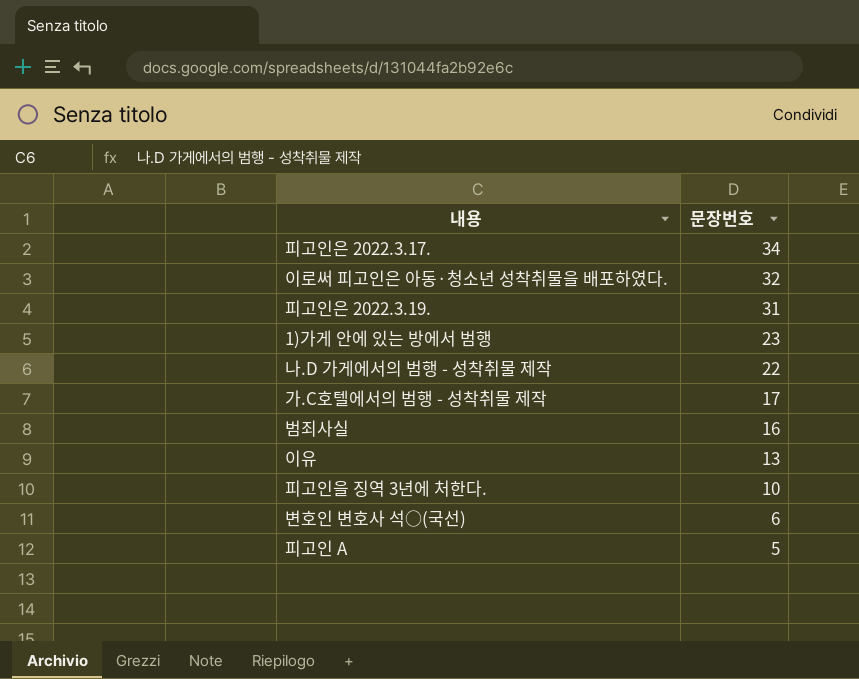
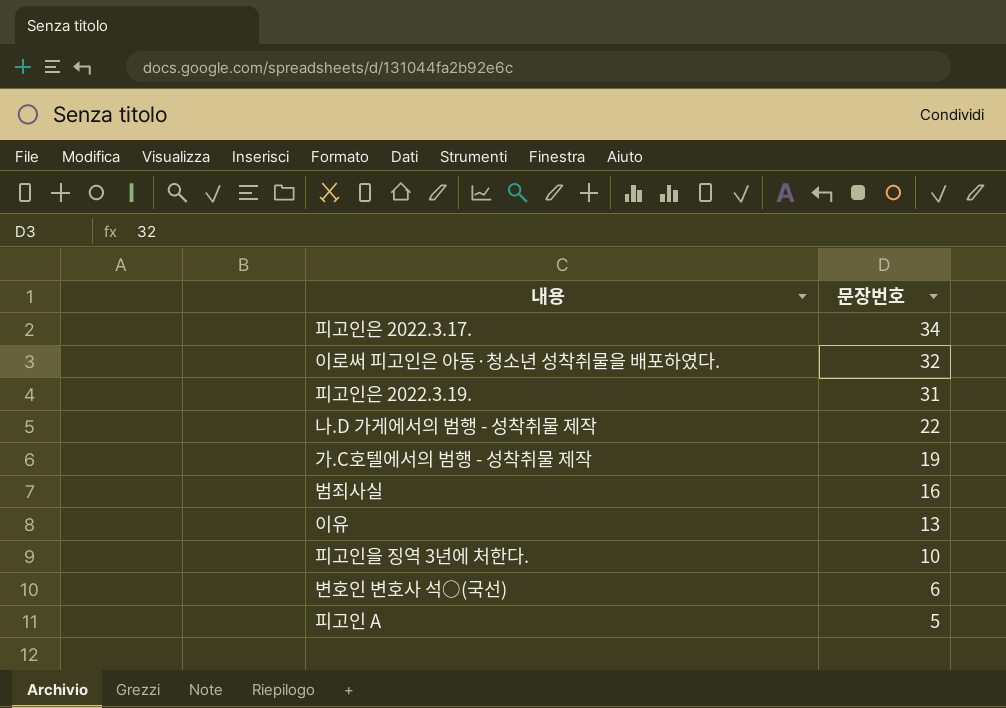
row 1)가게 안에 있는 방에서 범행: 23 -> none
가.C호텔에서의 범행 - 성착취물 제작 | 문장번호: 17 -> 19

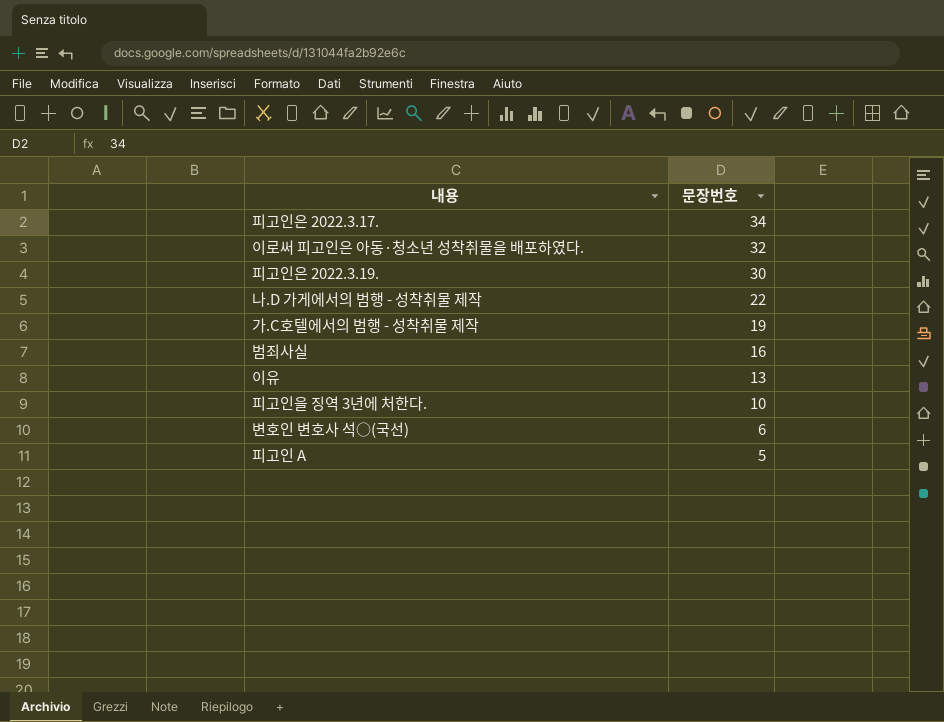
피고인은 2022.3.19. | 문장번호: 31 -> 30

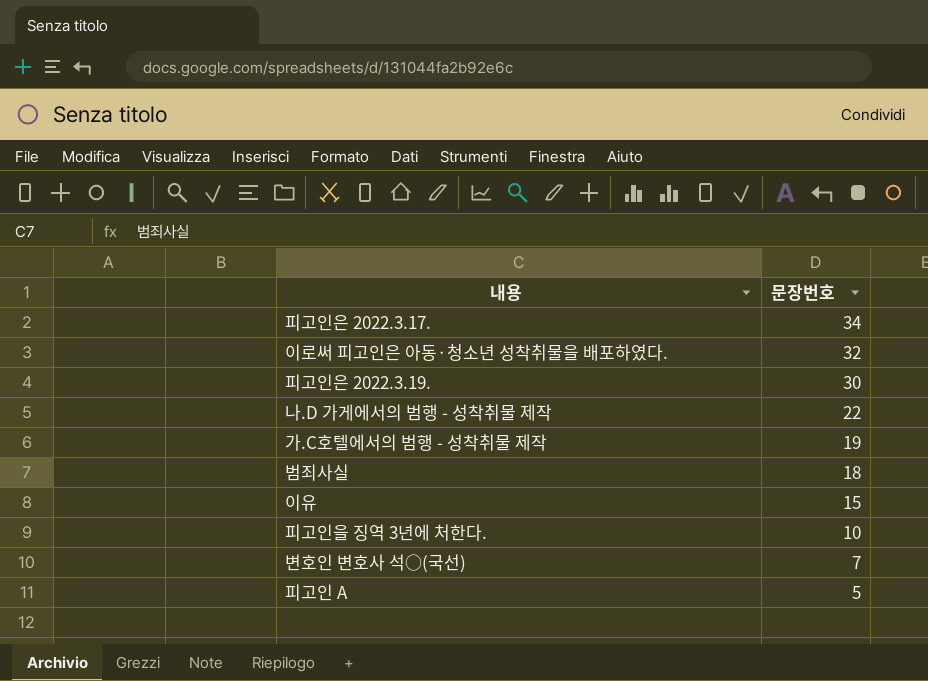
범죄사실 | 문장번호: 16 -> 18
이유 | 문장번호: 13 -> 15
변호인 변호사 석○(국선) | 문장번호: 6 -> 7

